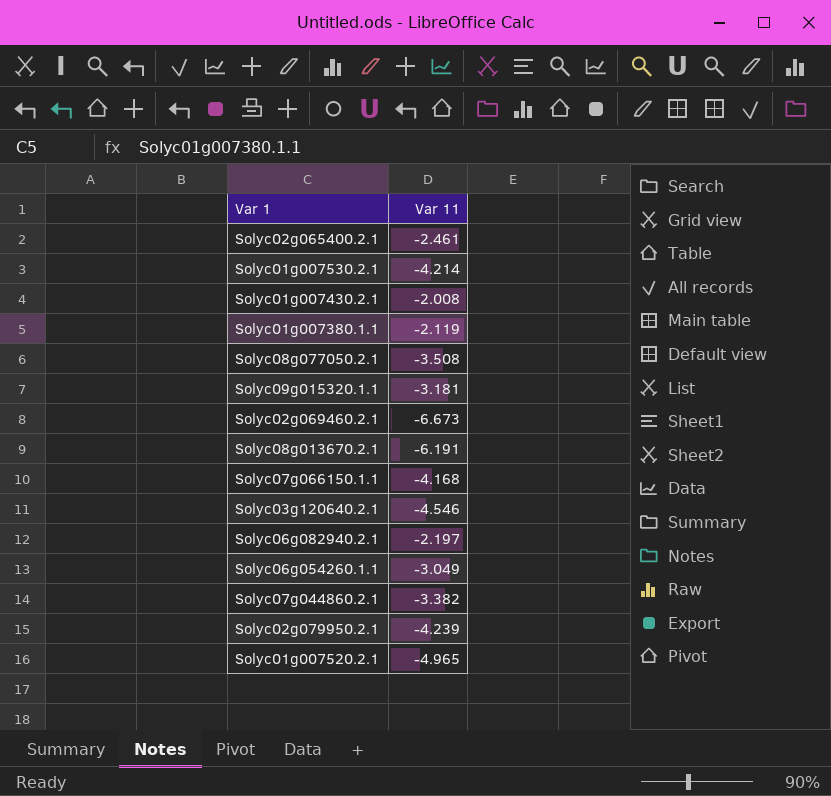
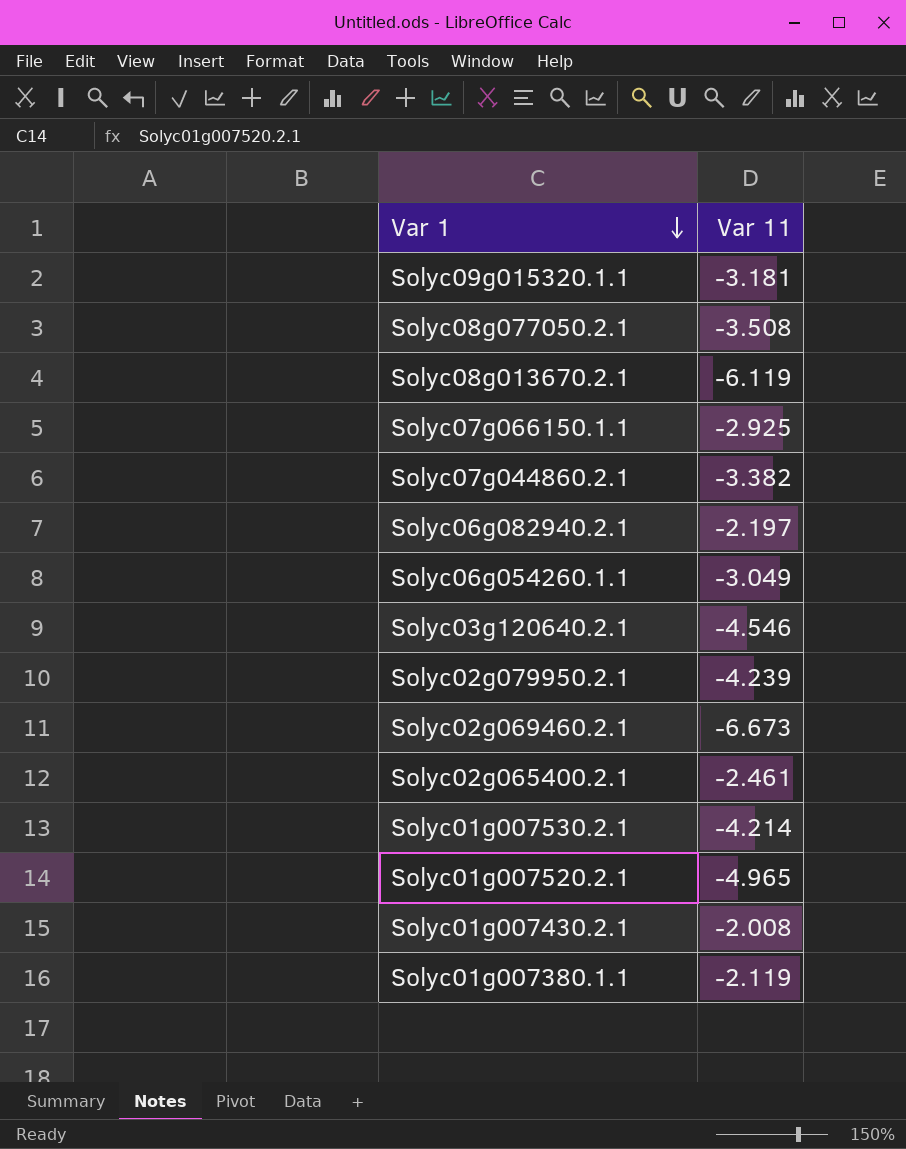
row order: none -> Var 1 descending
Solyc08g013670.2.1 | Var 11: -6.191 -> -6.119
Solyc07g066150.1.1 | Var 11: -4.168 -> -2.925

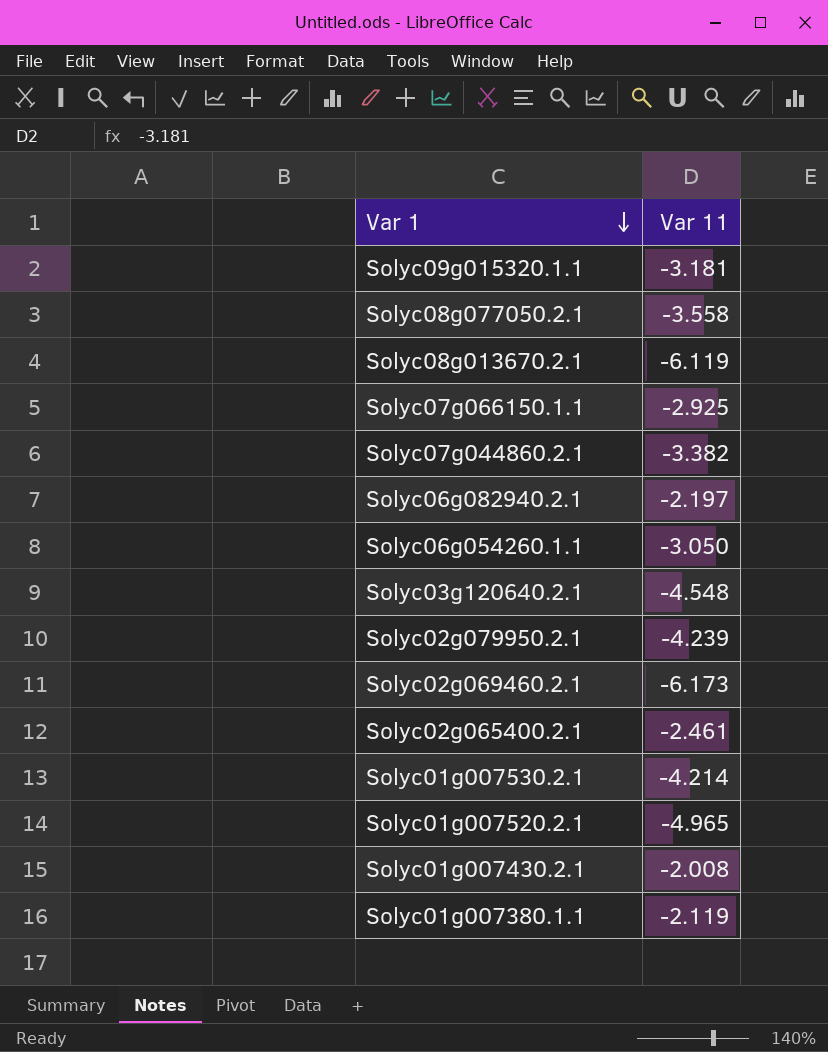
Solyc08g077050.2.1 | Var 11: -3.508 -> -3.558
Solyc06g054260.1.1 | Var 11: -3.049 -> -3.050
Solyc03g120640.2.1 | Var 11: -4.546 -> -4.548
Solyc02g069460.2.1 | Var 11: -6.673 -> -6.173

